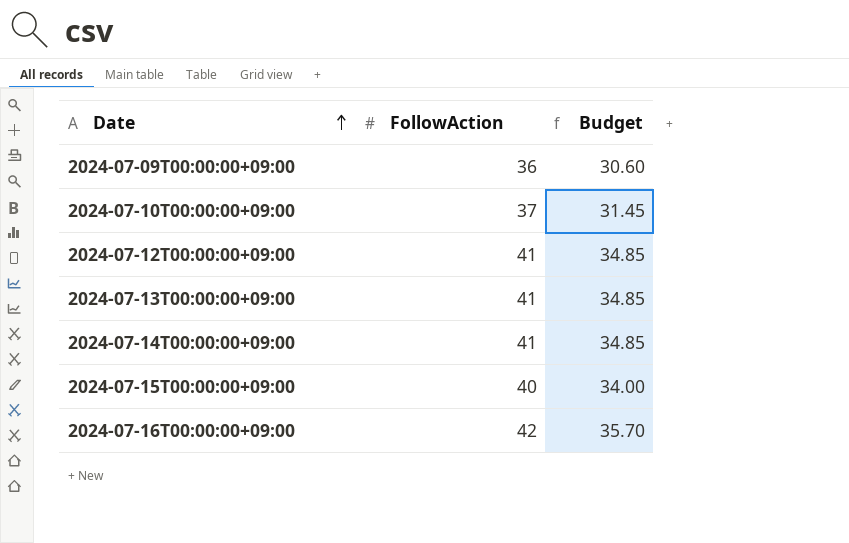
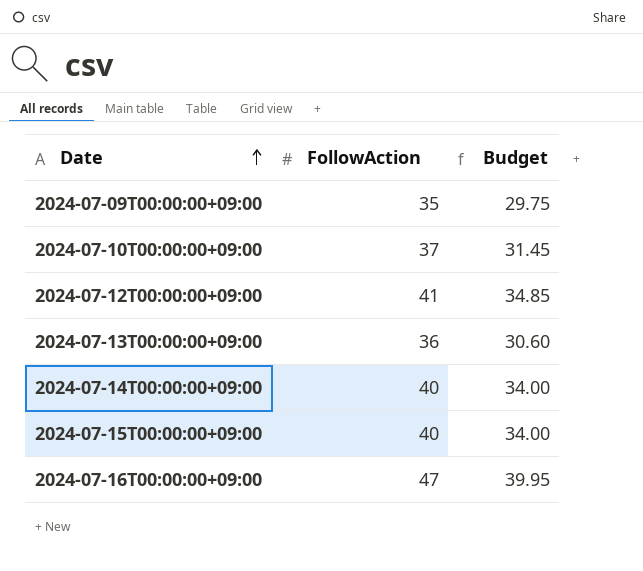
2024-07-09T00:00:00+09:00 | FollowAction: 36 -> 35
2024-07-09T00:00:00+09:00 | Budget: 30.60 -> 29.75
2024-07-13T00:00:00+09:00 | FollowAction: 41 -> 36
2024-07-13T00:00:00+09:00 | Budget: 34.85 -> 30.60
2024-07-14T00:00:00+09:00 | FollowAction: 41 -> 40
2024-07-14T00:00:00+09:00 | Budget: 34.85 -> 34.00
2024-07-16T00:00:00+09:00 | FollowAction: 42 -> 47
2024-07-16T00:00:00+09:00 | Budget: 35.70 -> 39.95

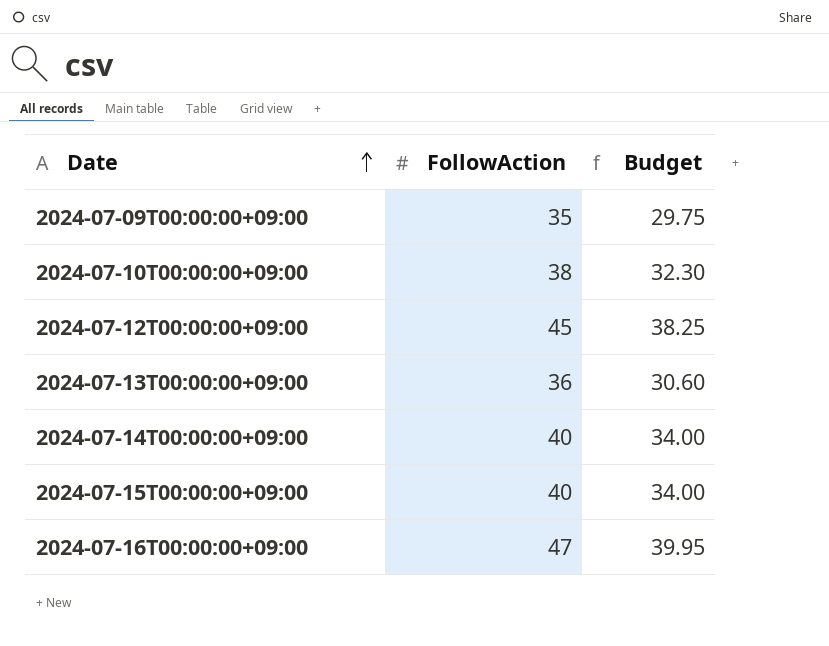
2024-07-10T00:00:00+09:00 | FollowAction: 37 -> 38
2024-07-10T00:00:00+09:00 | Budget: 31.45 -> 32.30
2024-07-12T00:00:00+09:00 | FollowAction: 41 -> 45
2024-07-12T00:00:00+09:00 | Budget: 34.85 -> 38.25

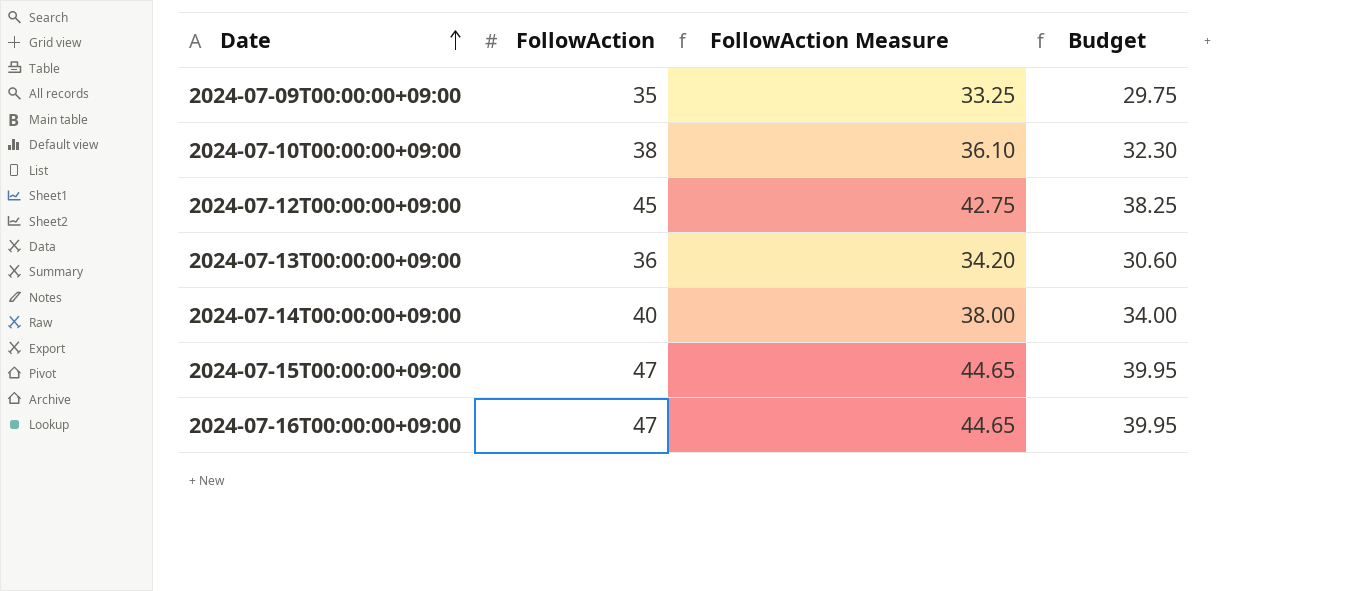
column FollowAction Measure | formula: none -> [FollowAction] * 0.95
2024-07-15T00:00:00+09:00 | FollowAction: 40 -> 47
2024-07-15T00:00:00+09:00 | Budget: 34.00 -> 39.95

